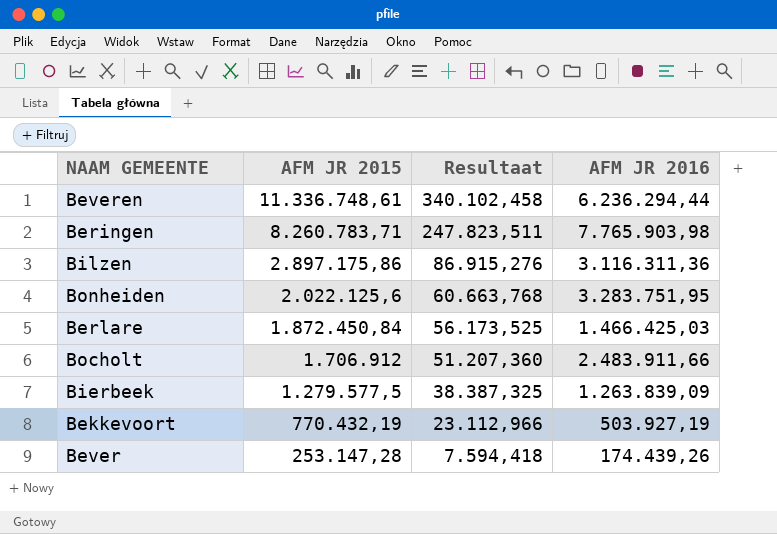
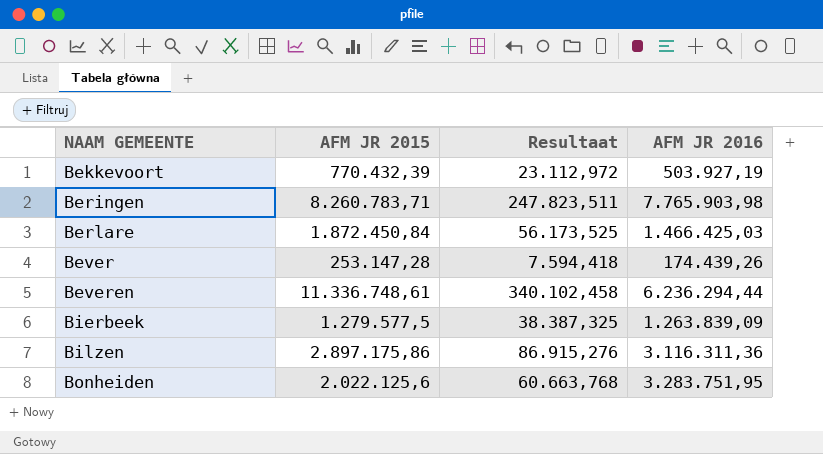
row order: AFM JR 2015 descending -> NAAM GEMEENTE ascending
row Bocholt: 1.706.912 | 51.207,360 | 2.483.911,66 -> none
Bekkevoort | AFM JR 2015: 770.432,19 -> 770.432,39
Bekkevoort | Resultaat: 23.112,966 -> 23.112,972

